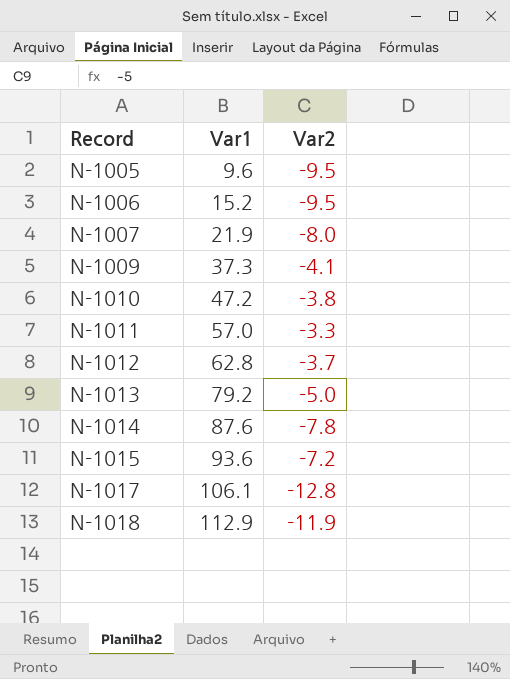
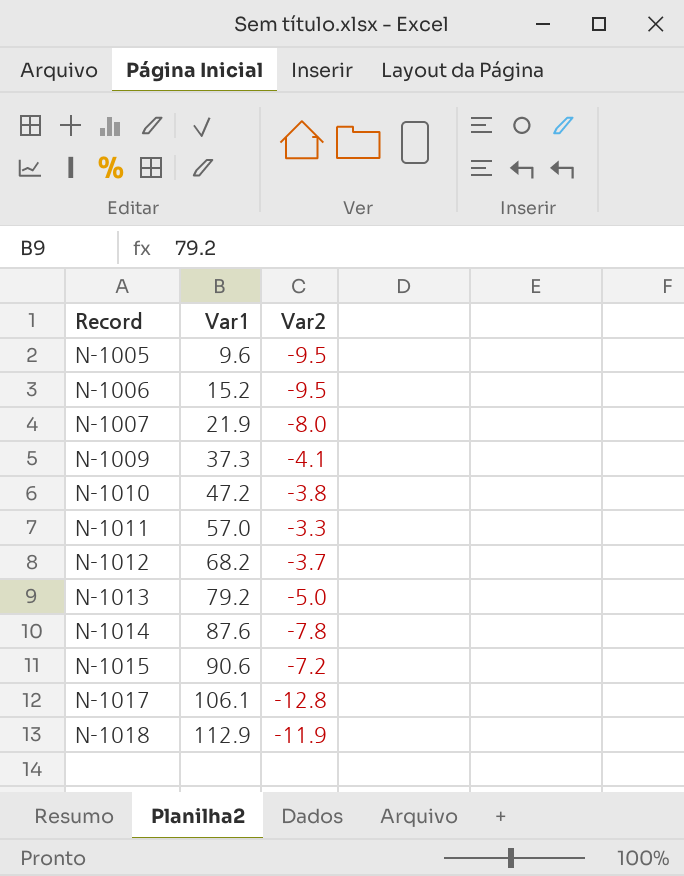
N-1012 | Var1: 62.8 -> 68.2
N-1015 | Var1: 93.6 -> 90.6

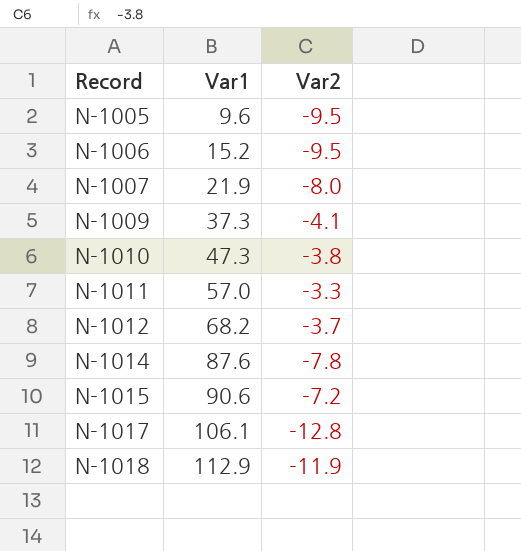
row N-1013: 79.2 | -5.0 -> none
N-1010 | Var1: 47.2 -> 47.3

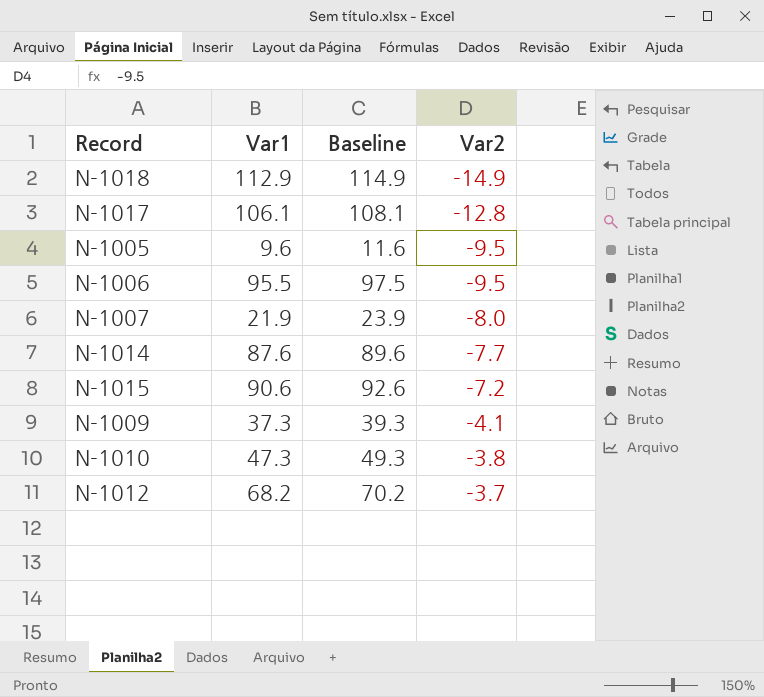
row order: Record ascending -> Var2 ascending
column Baseline | formula: none -> [Var1] + 2
row N-1011: 57.0 | -3.3 -> none
N-1018 | Var2: -11.9 -> -14.9
N-1006 | Var1: 15.2 -> 95.5
N-1014 | Var2: -7.8 -> -7.7

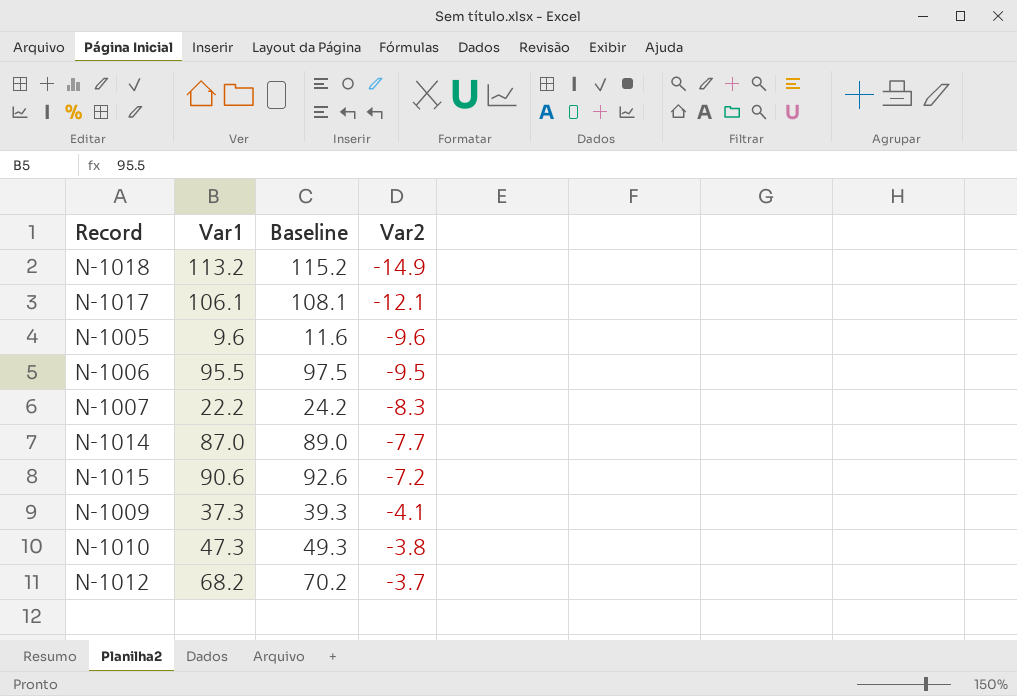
N-1018 | Var1: 112.9 -> 113.2
N-1018 | Baseline: 114.9 -> 115.2
N-1017 | Var2: -12.8 -> -12.1
N-1005 | Var2: -9.5 -> -9.6
N-1007 | Var1: 21.9 -> 22.2
N-1007 | Baseline: 23.9 -> 24.2
N-1007 | Var2: -8.0 -> -8.3
N-1014 | Var1: 87.6 -> 87.0
N-1014 | Baseline: 89.6 -> 89.0

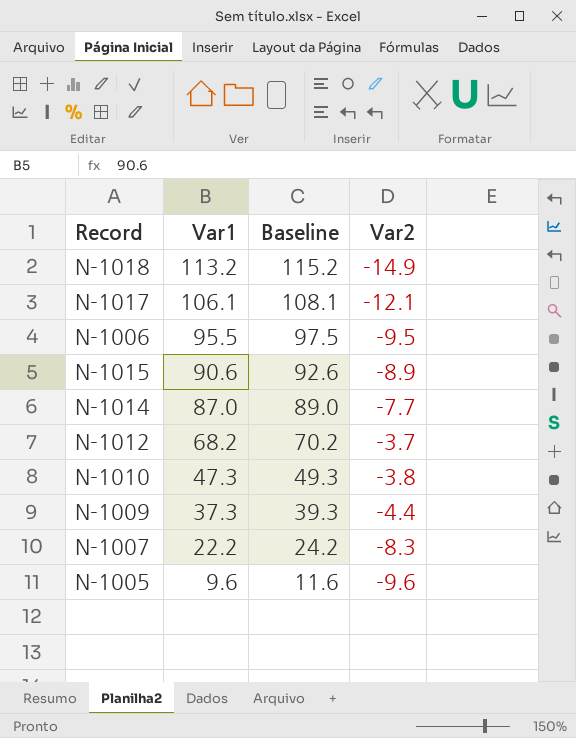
row order: Var2 ascending -> Var1 descending
N-1015 | Var2: -7.2 -> -8.9
N-1009 | Var2: -4.1 -> -4.4

